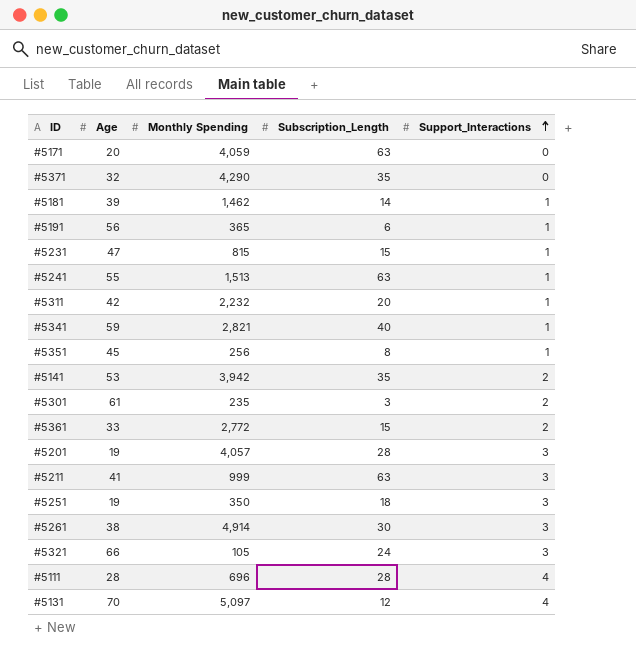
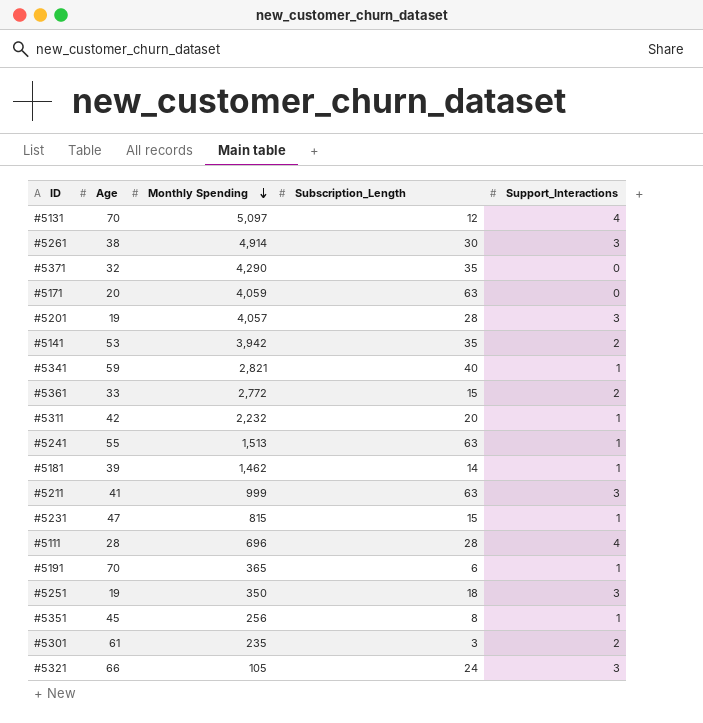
row order: Support_Interactions ascending -> Monthly Spending descending
#5191 | Age: 56 -> 70

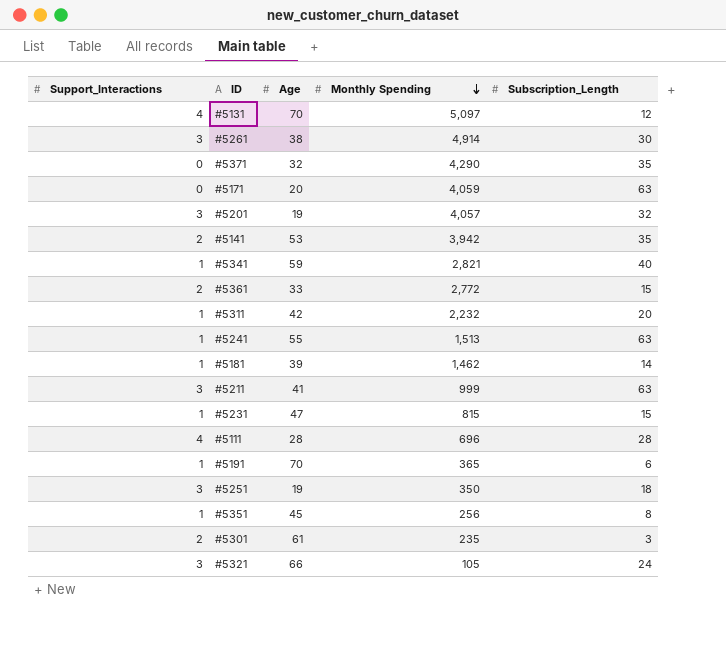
column Support_Interactions | position: 5 -> 1
#5201 | Subscription_Length: 28 -> 32

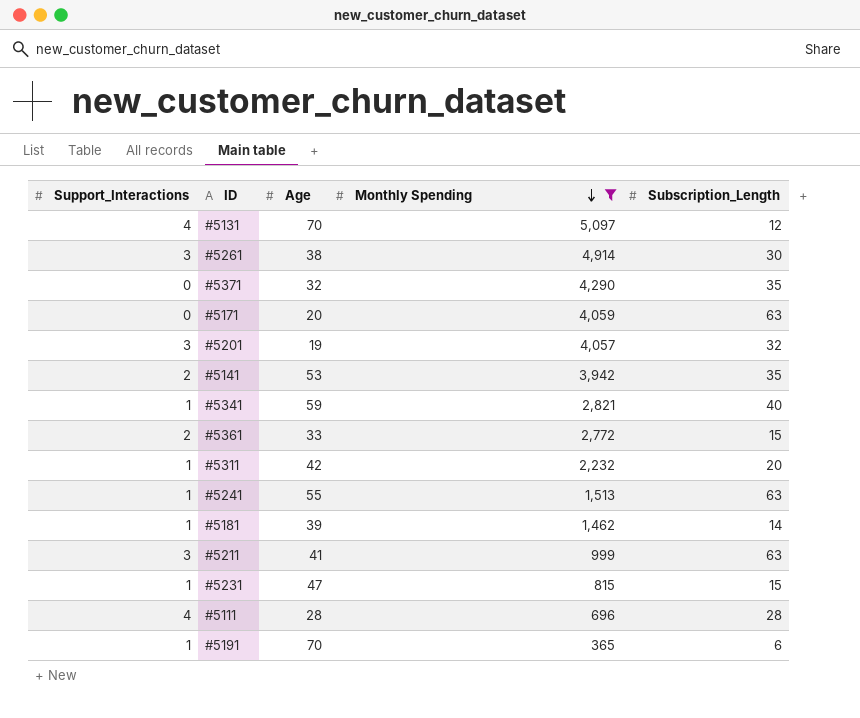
filter: none -> Monthly Spending >= 365

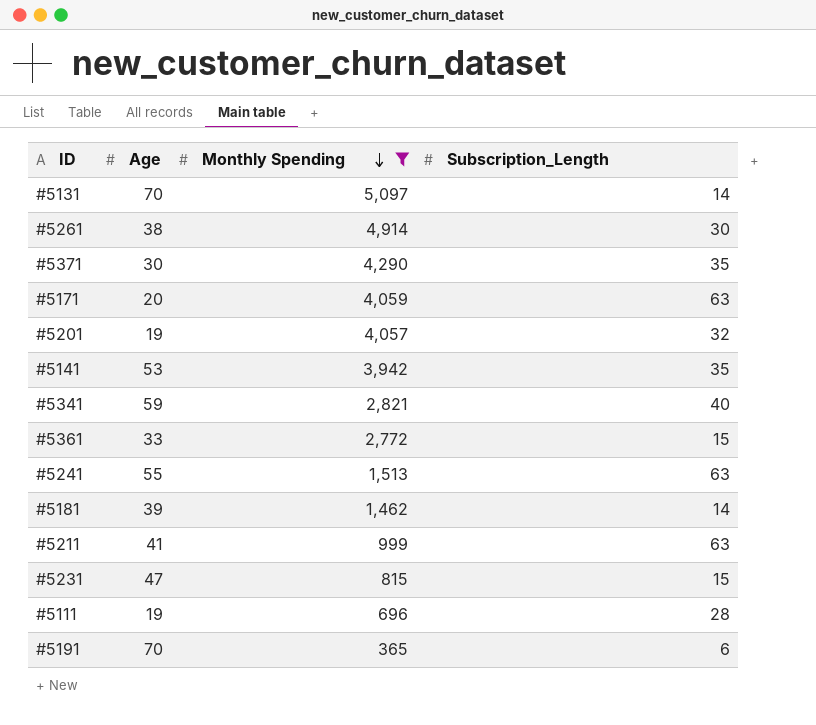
column Support_Interactions | position: 1 -> none
row #5311: 1 | 42 | 2,232 | 20 -> none
#5131 | Subscription_Length: 12 -> 14
#5371 | Age: 32 -> 30
#5111 | Age: 28 -> 19

